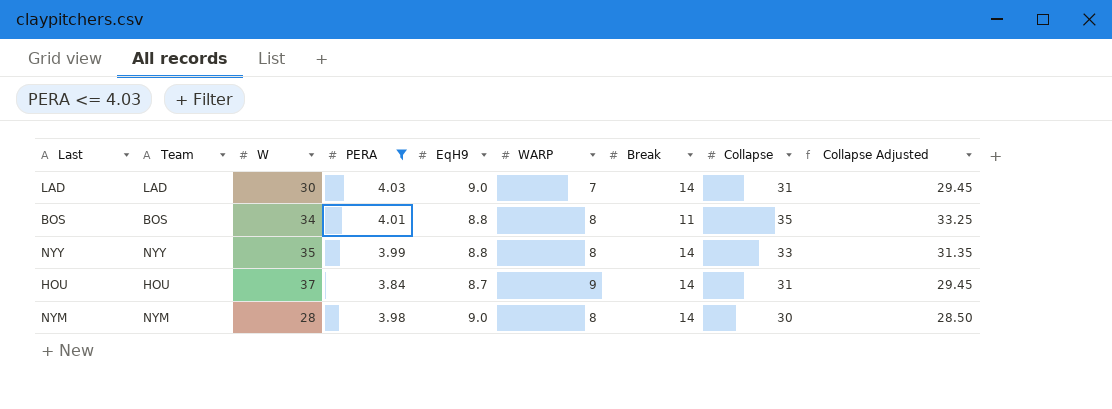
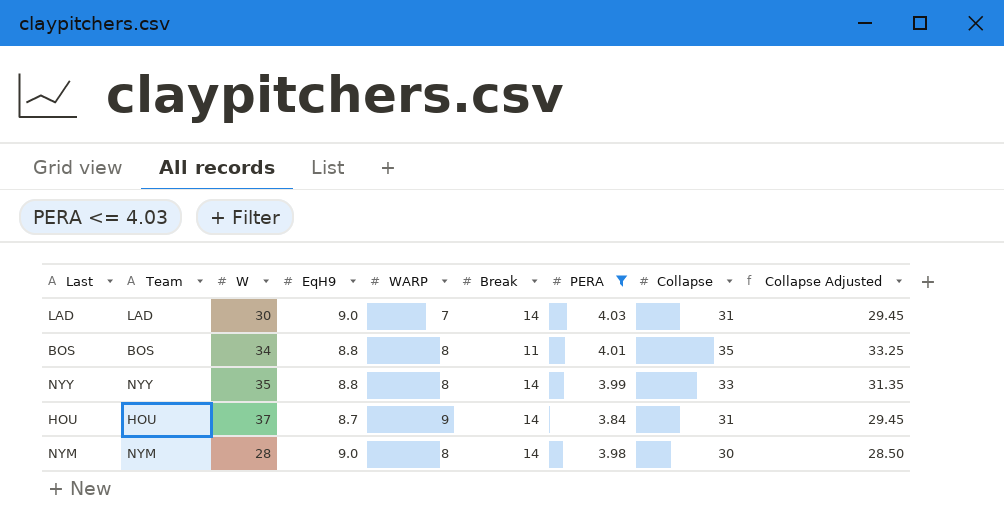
column PERA | position: 4 -> 7

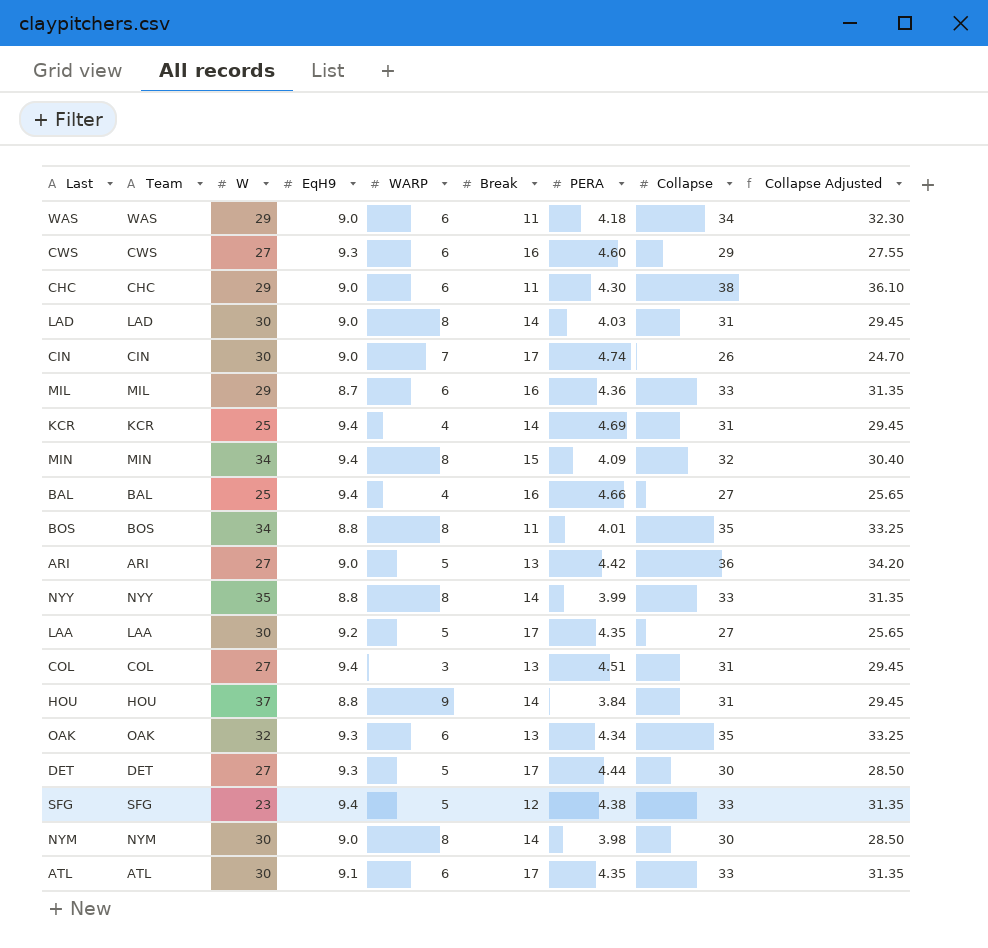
filter: PERA <= 4.03 -> none
LAD | WARP: 7 -> 8
HOU | EqH9: 8.7 -> 8.8
NYM | W: 28 -> 30

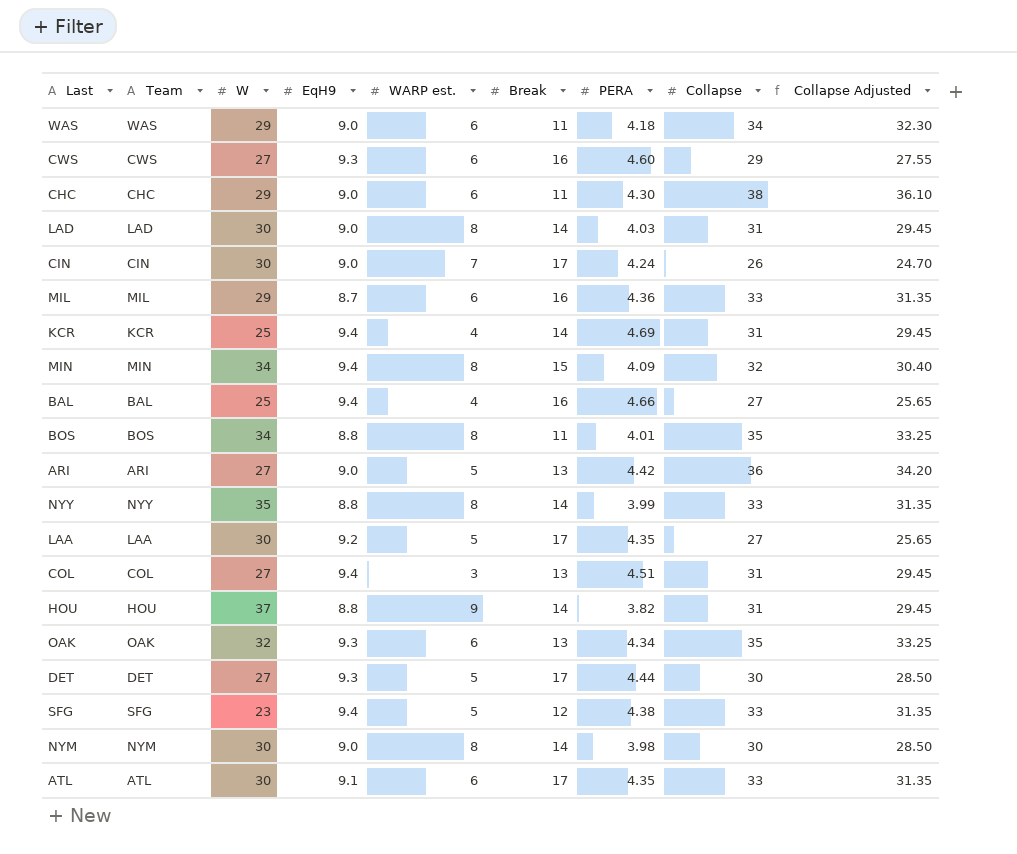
column name: WARP -> WARP est.
CIN | PERA: 4.74 -> 4.24
HOU | PERA: 3.84 -> 3.82

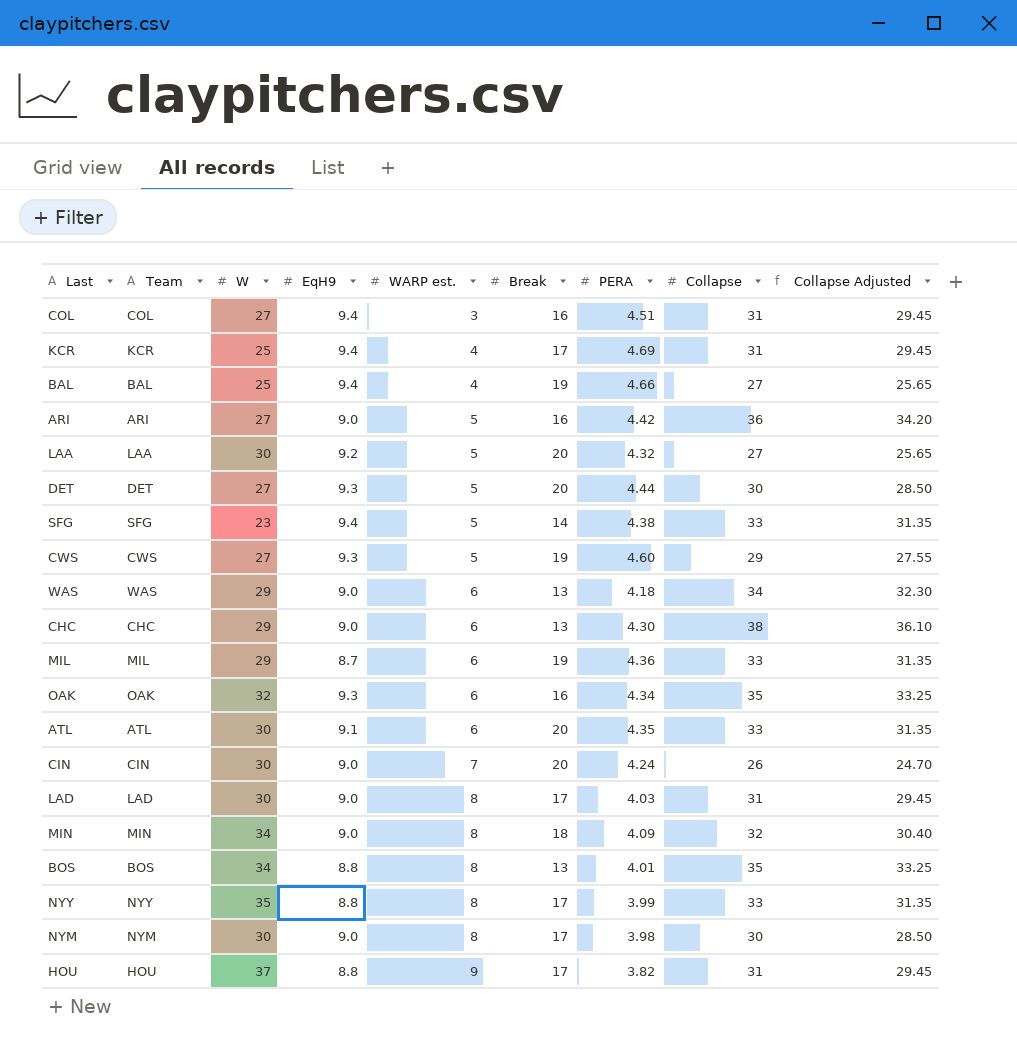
row order: none -> WARP est. ascending
COL | Break: 13 -> 16
KCR | Break: 14 -> 17
BAL | Break: 16 -> 19
ARI | Break: 13 -> 16
LAA | Break: 17 -> 20
LAA | PERA: 4.35 -> 4.32
DET | Break: 17 -> 20
SFG | Break: 12 -> 14
CWS | WARP est.: 6 -> 5
CWS | Break: 16 -> 19
WAS | Break: 11 -> 13
CHC | Break: 11 -> 13
MIL | Break: 16 -> 19
OAK | Break: 13 -> 16
ATL | Break: 17 -> 20
CIN | Break: 17 -> 20
LAD | Break: 14 -> 17
MIN | EqH9: 9.4 -> 9.0
MIN | Break: 15 -> 18
BOS | Break: 11 -> 13
NYY | Break: 14 -> 17
NYM | Break: 14 -> 17
HOU | Break: 14 -> 17

